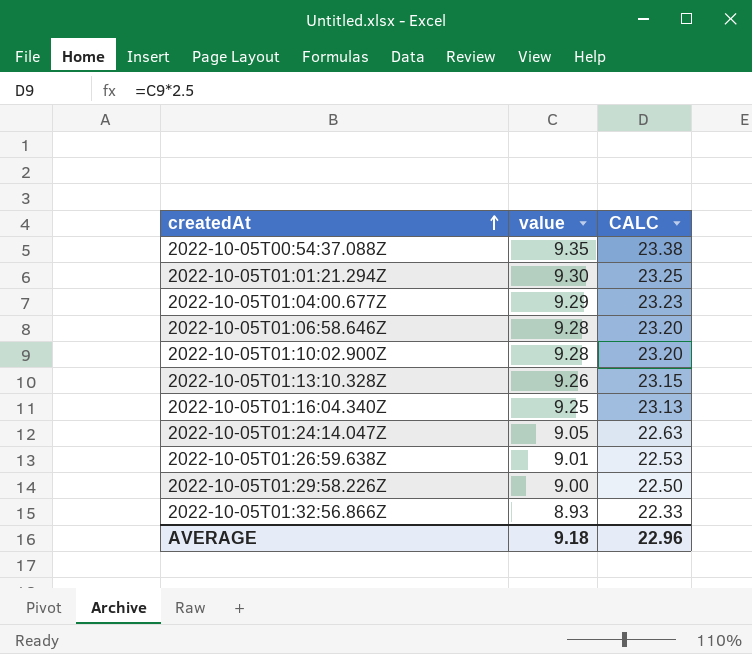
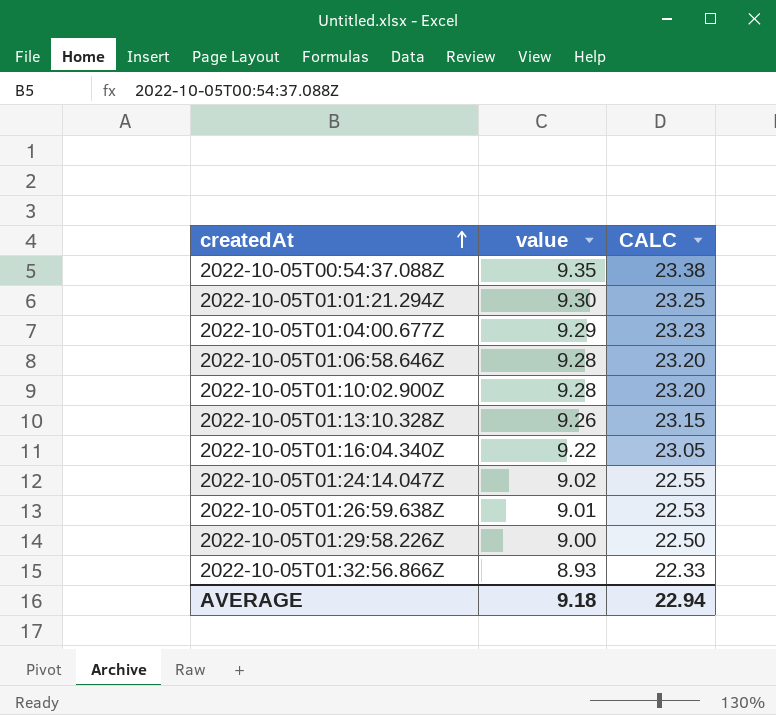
2022-10-05T01:16:04.340Z | value: 9.25 -> 9.22
2022-10-05T01:16:04.340Z | CALC: 23.13 -> 23.05
2022-10-05T01:24:14.047Z | value: 9.05 -> 9.02
2022-10-05T01:24:14.047Z | CALC: 22.63 -> 22.55
AVERAGE | CALC: 22.96 -> 22.94

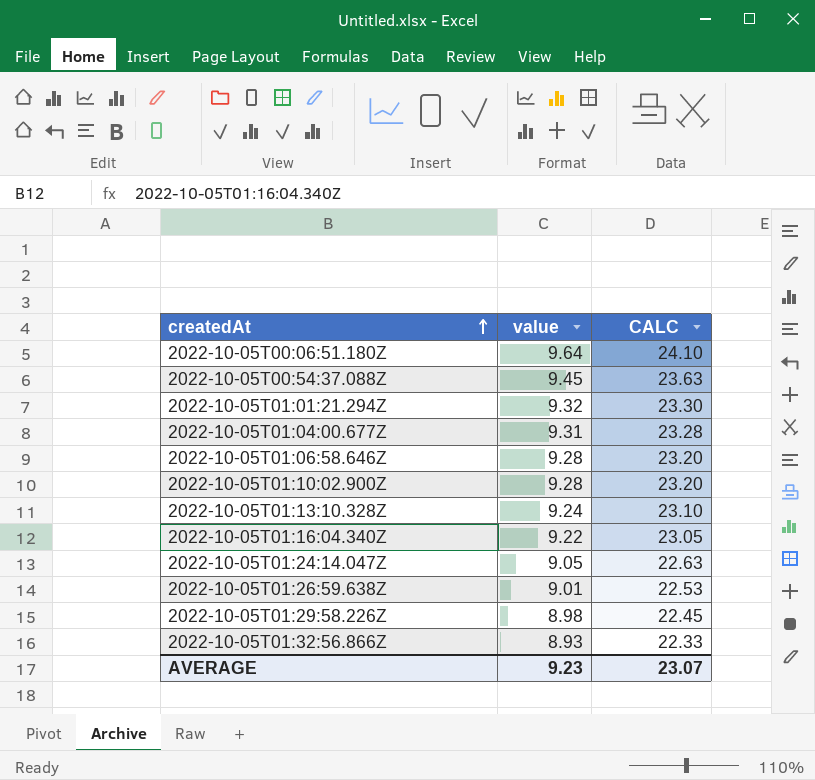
row 2022-10-05T00:06:51.180Z: none -> 9.64 | 24.10
2022-10-05T00:54:37.088Z | value: 9.35 -> 9.45
2022-10-05T00:54:37.088Z | CALC: 23.38 -> 23.63
2022-10-05T01:01:21.294Z | value: 9.30 -> 9.32
2022-10-05T01:01:21.294Z | CALC: 23.25 -> 23.30
2022-10-05T01:04:00.677Z | value: 9.29 -> 9.31
2022-10-05T01:04:00.677Z | CALC: 23.23 -> 23.28
2022-10-05T01:13:10.328Z | value: 9.26 -> 9.24
2022-10-05T01:13:10.328Z | CALC: 23.15 -> 23.10
2022-10-05T01:24:14.047Z | value: 9.02 -> 9.05
2022-10-05T01:24:14.047Z | CALC: 22.55 -> 22.63
2022-10-05T01:29:58.226Z | value: 9.00 -> 8.98
2022-10-05T01:29:58.226Z | CALC: 22.50 -> 22.45
AVERAGE | value: 9.18 -> 9.23
AVERAGE | CALC: 22.94 -> 23.07

